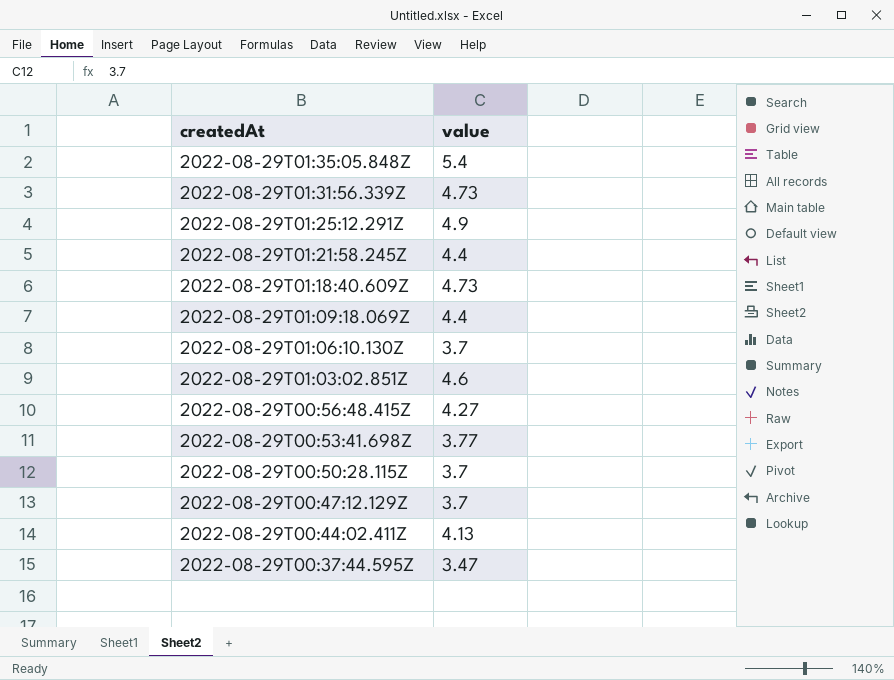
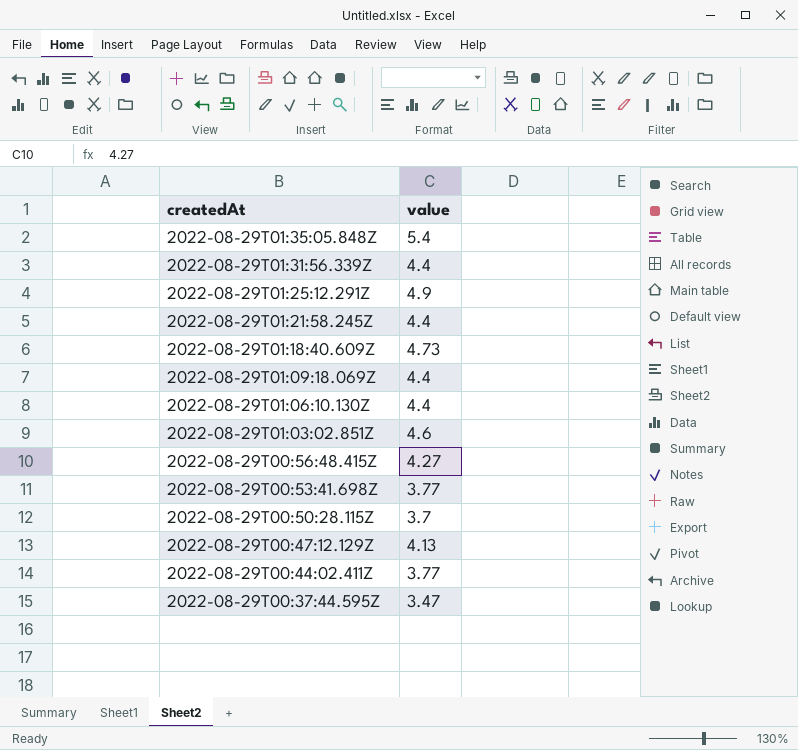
2022-08-29T01:31:56.339Z | value: 4.73 -> 4.4
2022-08-29T01:06:10.130Z | value: 3.7 -> 4.4
2022-08-29T00:47:12.129Z | value: 3.7 -> 4.13
2022-08-29T00:44:02.411Z | value: 4.13 -> 3.77

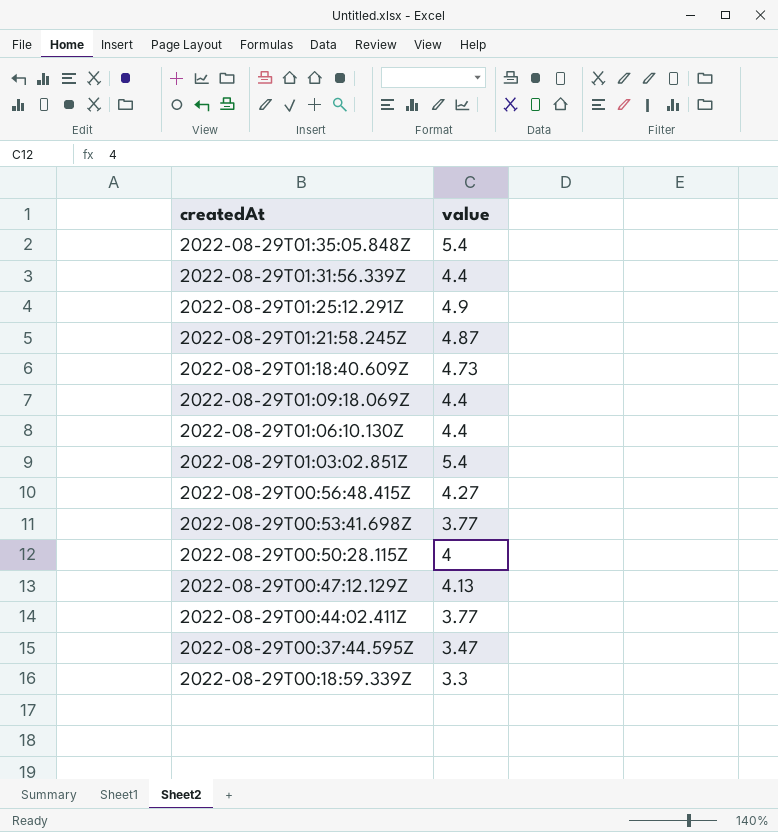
2022-08-29T01:21:58.245Z | value: 4.4 -> 4.87
2022-08-29T01:03:02.851Z | value: 4.6 -> 5.4
2022-08-29T00:50:28.115Z | value: 3.7 -> 4
row 2022-08-29T00:18:59.339Z: none -> 3.3

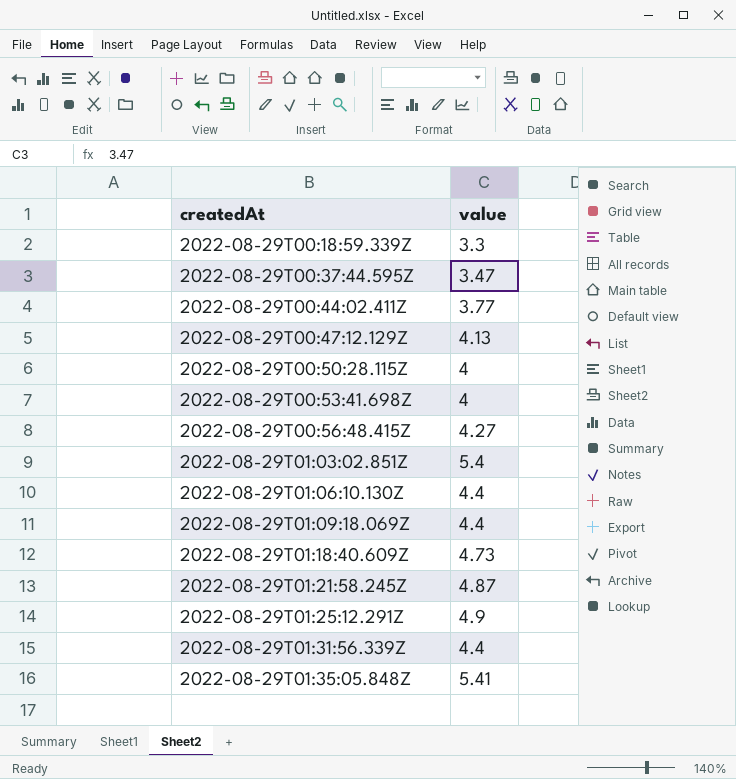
row order: createdAt descending -> createdAt ascending
2022-08-29T00:53:41.698Z | value: 3.77 -> 4
2022-08-29T01:35:05.848Z | value: 5.4 -> 5.41

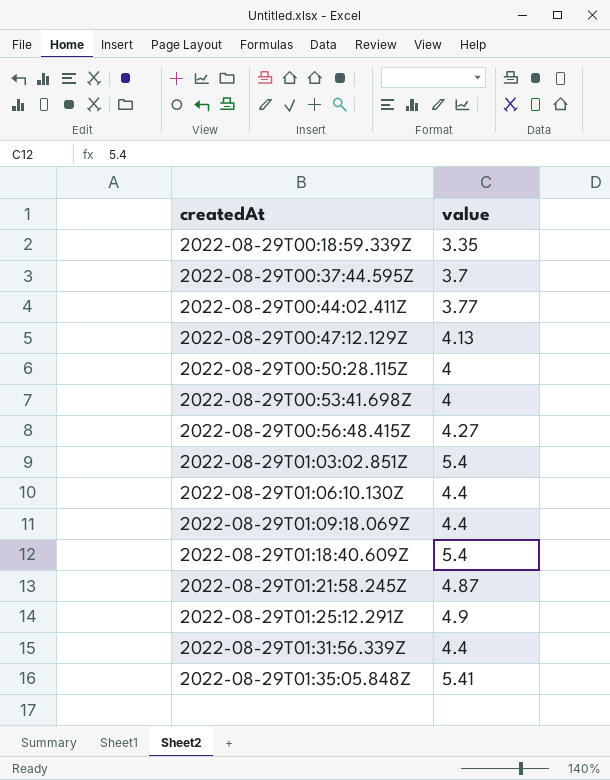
2022-08-29T00:18:59.339Z | value: 3.3 -> 3.35
2022-08-29T00:37:44.595Z | value: 3.47 -> 3.7
2022-08-29T01:18:40.609Z | value: 4.73 -> 5.4

